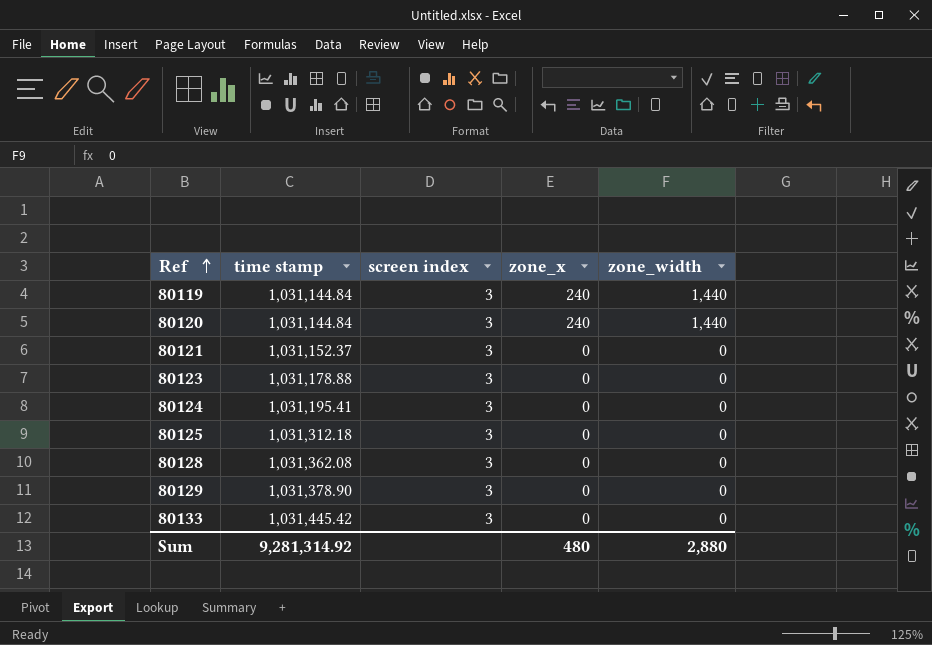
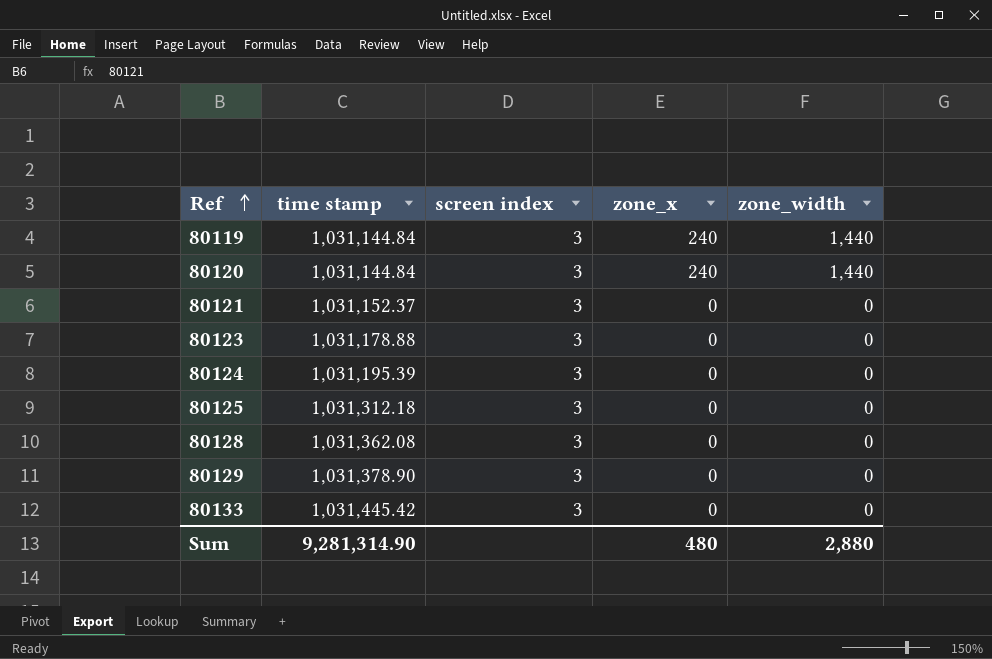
80124 | time stamp: 1,031,195.41 -> 1,031,195.39
Sum | time stamp: 9,281,314.92 -> 9,281,314.90

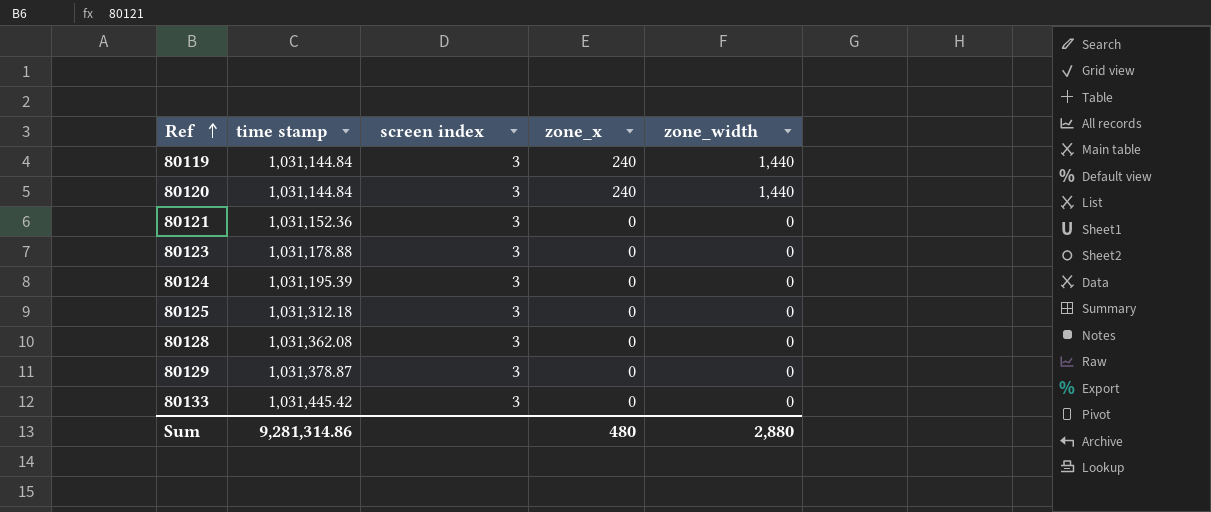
80121 | time stamp: 1,031,152.37 -> 1,031,152.36
80129 | time stamp: 1,031,378.90 -> 1,031,378.87
Sum | time stamp: 9,281,314.90 -> 9,281,314.86

